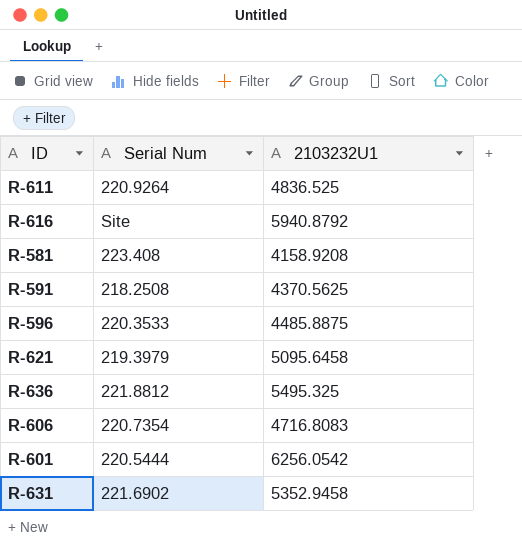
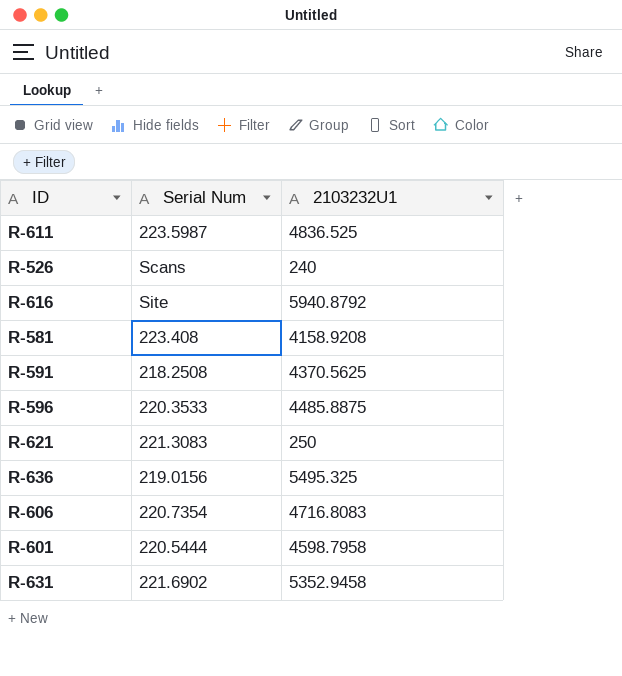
R-611 | Serial Num: 220.9264 -> 223.5987
row R-526: none -> Scans | 240
R-621 | Serial Num: 219.3979 -> 221.3083
R-621 | 2103232U1: 5095.6458 -> 250
R-636 | Serial Num: 221.8812 -> 219.0156
R-601 | 2103232U1: 6256.0542 -> 4598.7958

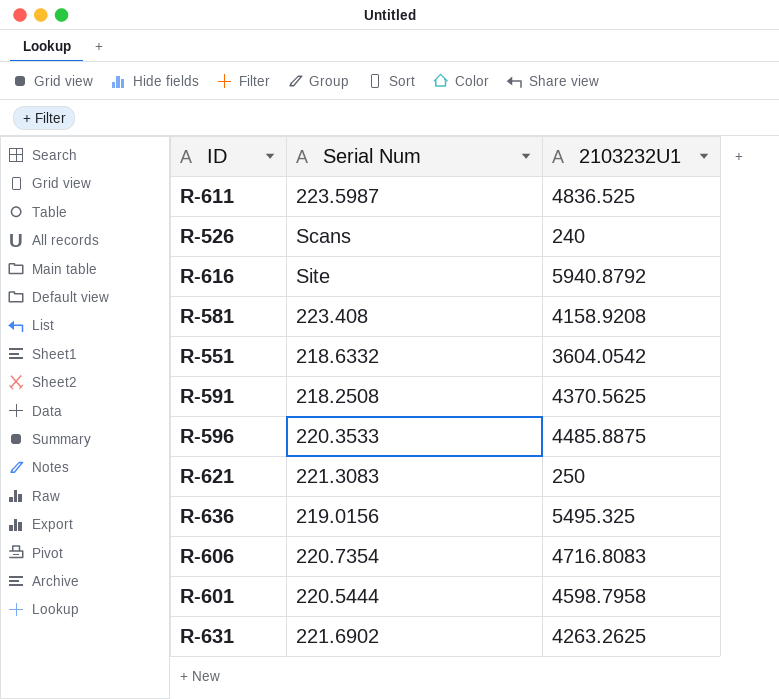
row R-551: none -> 218.6332 | 3604.0542
R-631 | 2103232U1: 5352.9458 -> 4263.2625

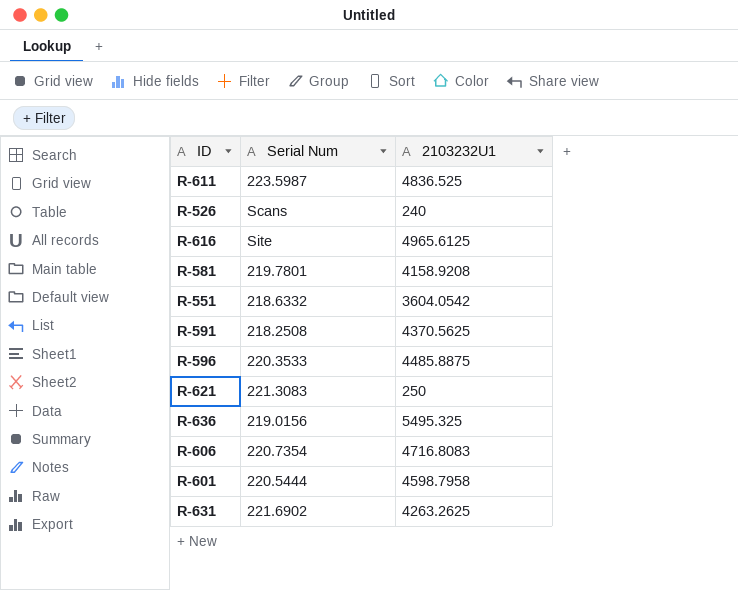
R-616 | 2103232U1: 5940.8792 -> 4965.6125
R-581 | Serial Num: 223.408 -> 219.7801

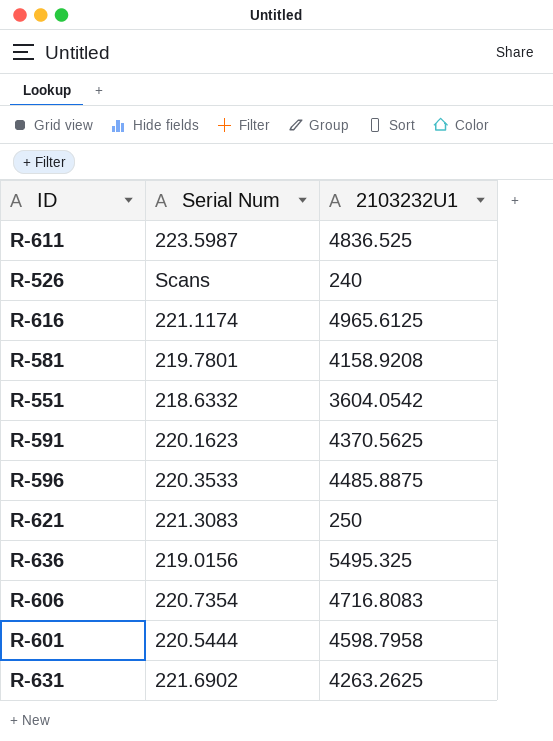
R-616 | Serial Num: Site -> 221.1174
R-591 | Serial Num: 218.2508 -> 220.1623

